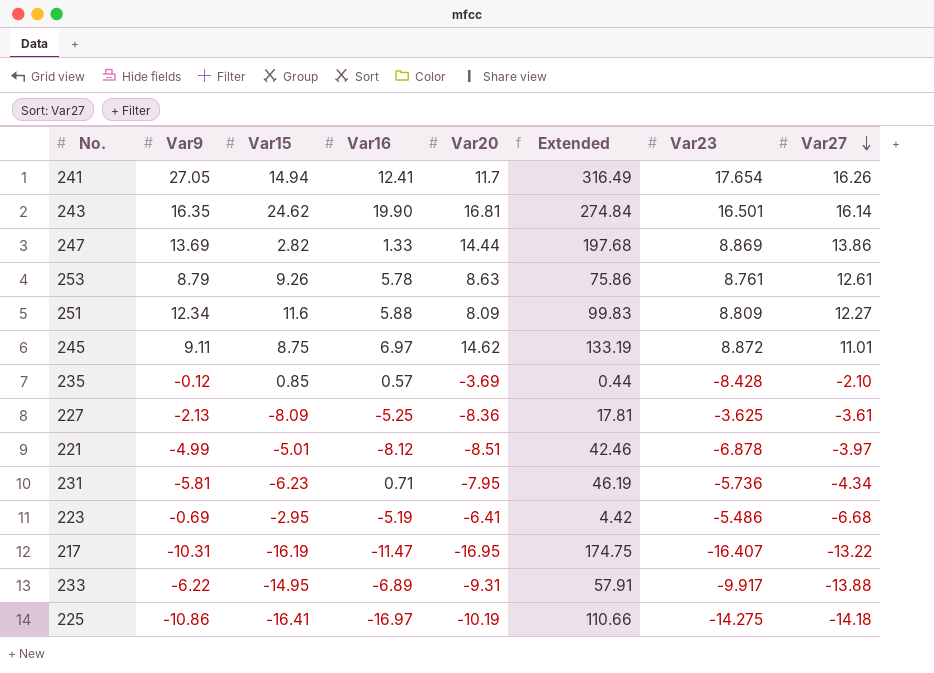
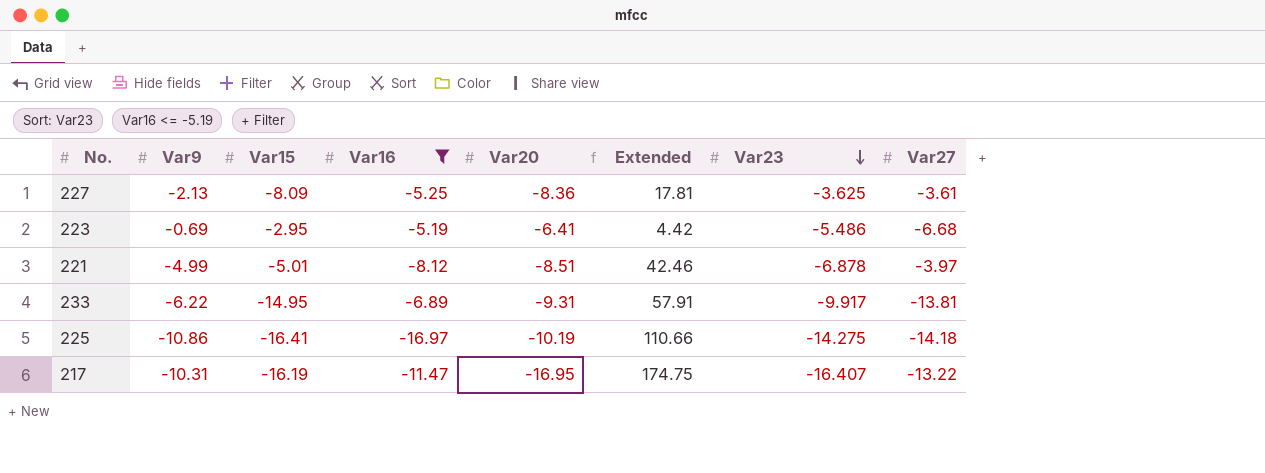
filter: none -> Var16 <= -5.19
row order: Var27 descending -> Var23 descending
233 | Var27: -13.88 -> -13.81

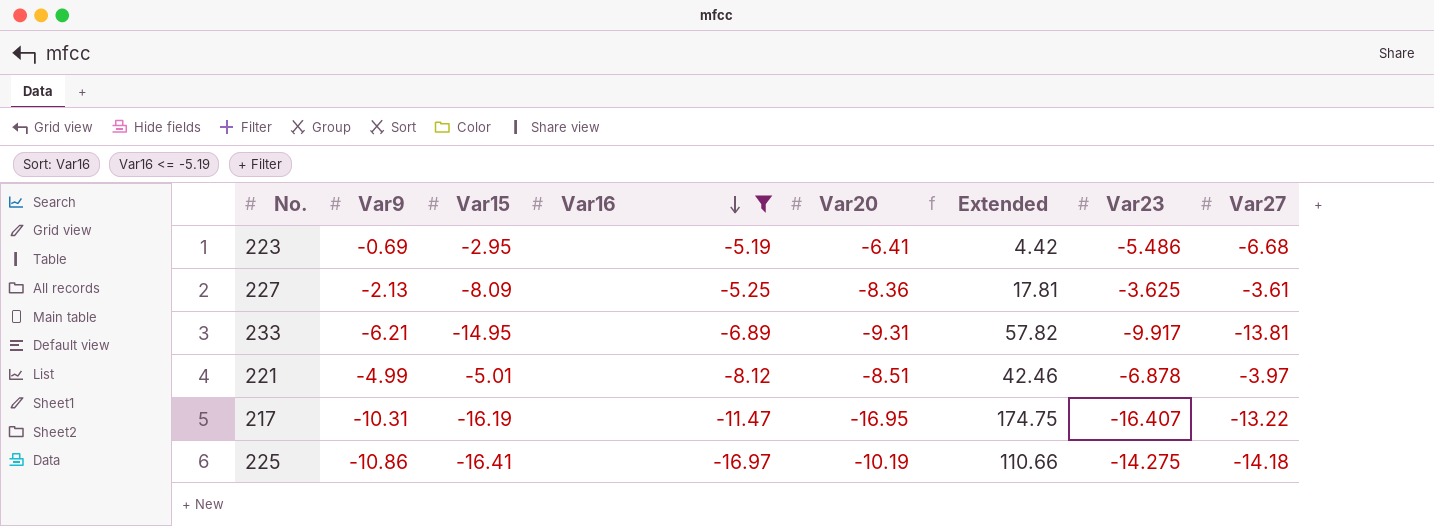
row order: Var23 descending -> Var16 descending
233 | Var9: -6.22 -> -6.21
233 | Extended: 57.91 -> 57.82

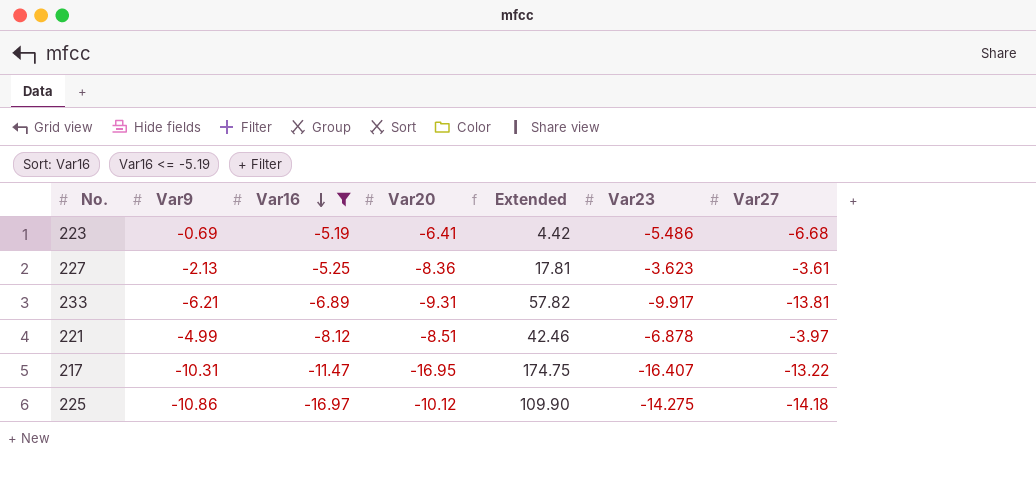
column Var15 | position: 3 -> none
227 | Var23: -3.625 -> -3.623
225 | Var20: -10.19 -> -10.12
225 | Extended: 110.66 -> 109.90

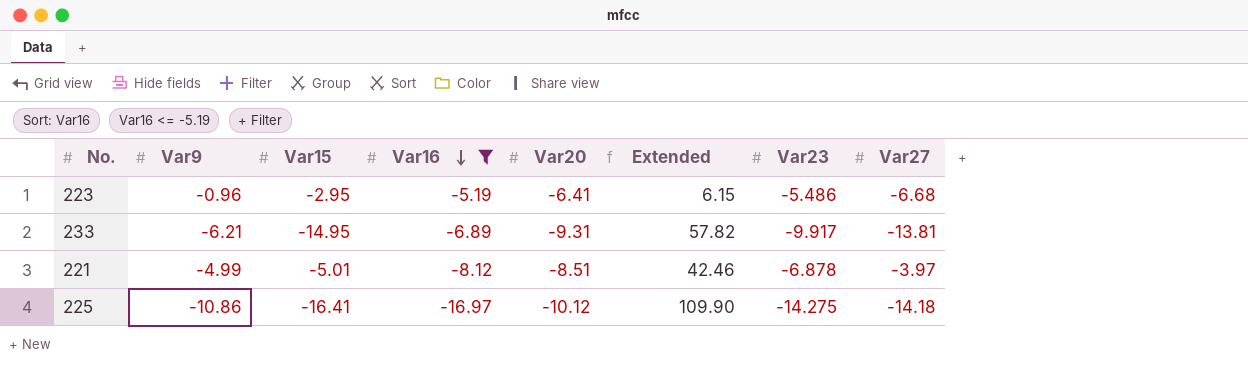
column Var15 | position: none -> 3
row 227: -2.13 | -5.25 | -8.36 | 17.81 | -3.623 | -3.61 -> none
row 217: -10.31 | -11.47 | -16.95 | 174.75 | -16.407 | -13.22 -> none
223 | Var9: -0.69 -> -0.96
223 | Extended: 4.42 -> 6.15

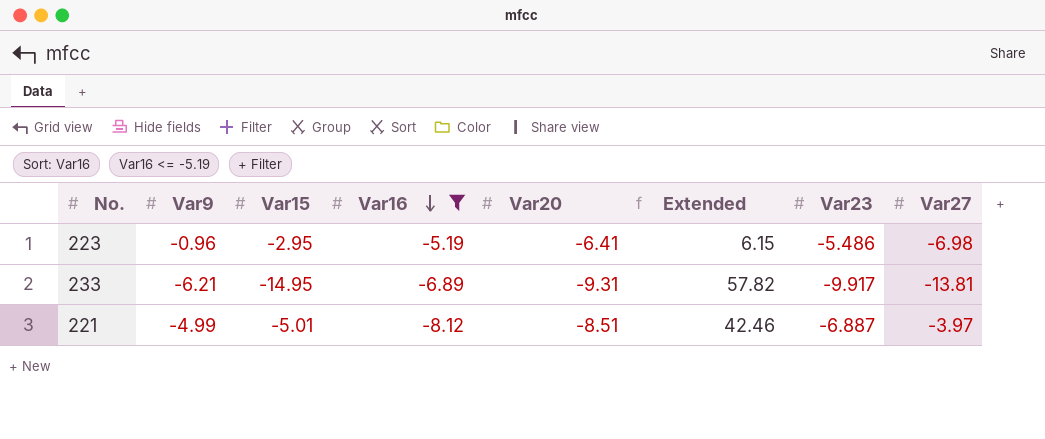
row 225: -10.86 | -16.41 | -16.97 | -10.12 | 109.90 | -14.275 | -14.18 -> none
223 | Var27: -6.68 -> -6.98
221 | Var23: -6.878 -> -6.887

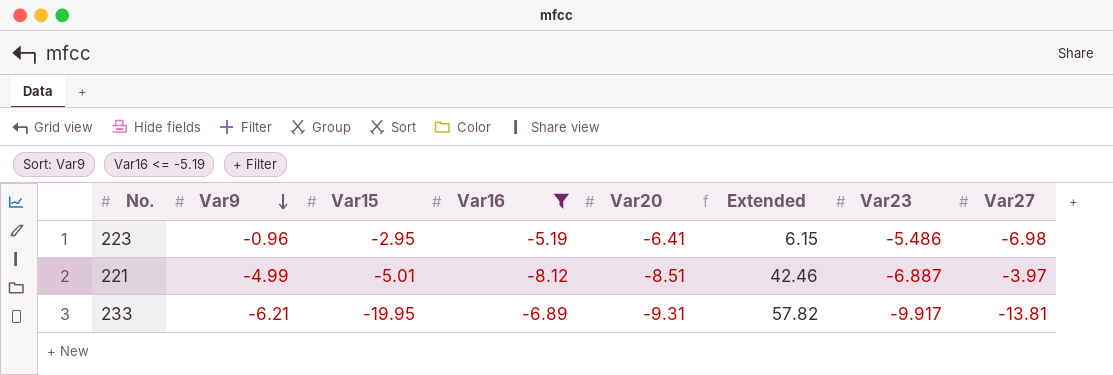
row order: Var16 descending -> Var9 descending
233 | Var15: -14.95 -> -19.95

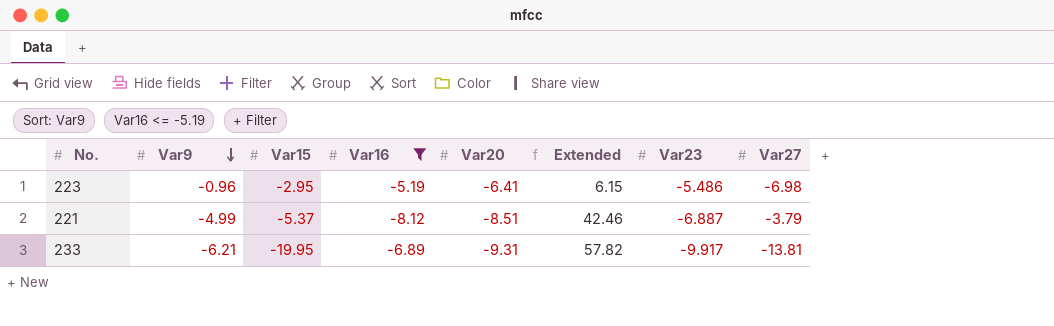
221 | Var15: -5.01 -> -5.37
221 | Var27: -3.97 -> -3.79

